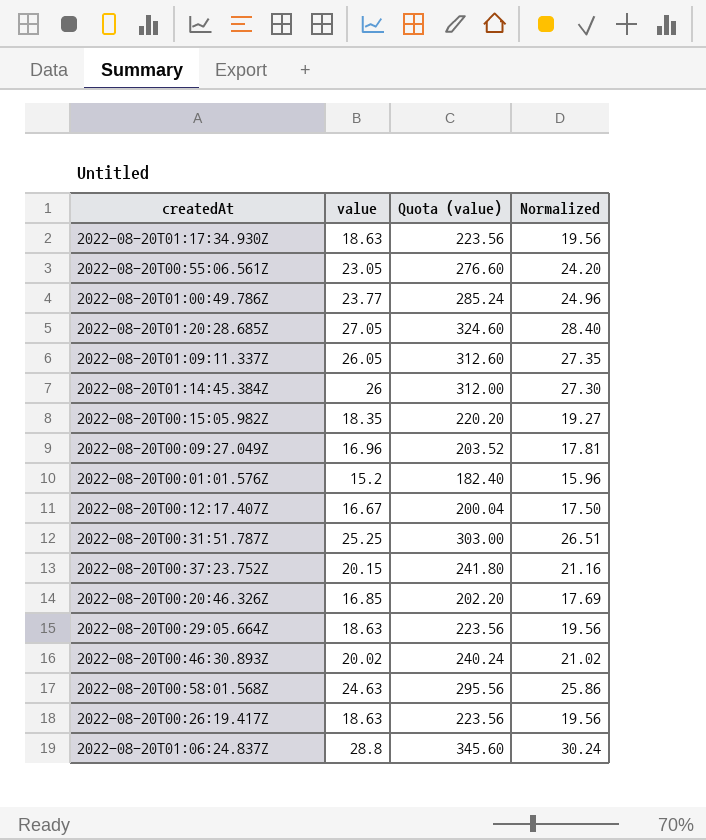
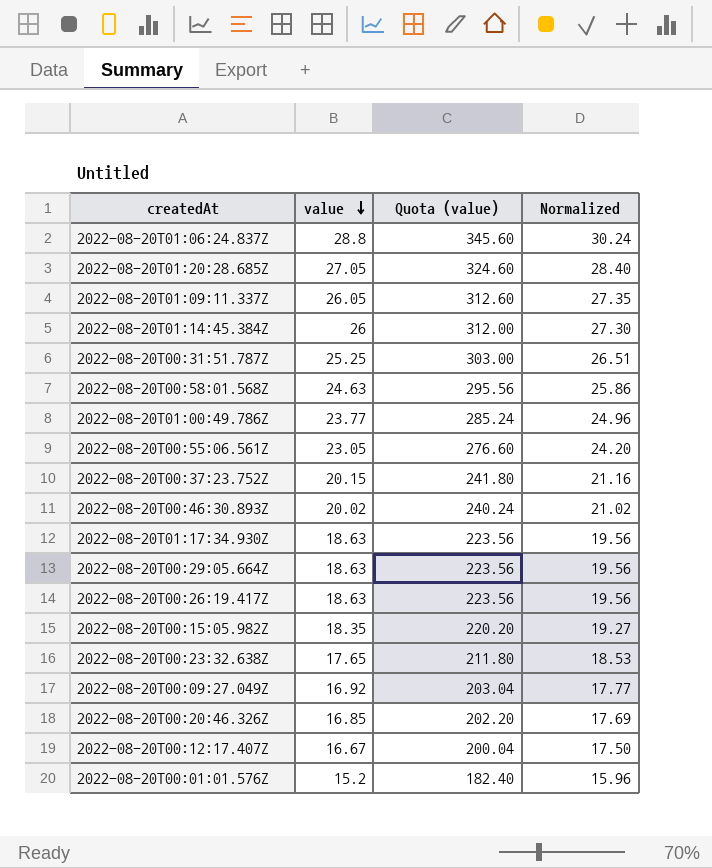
row order: none -> value descending
row 2022-08-20T00:23:32.638Z: none -> 17.65 | 211.80 | 18.53
2022-08-20T00:09:27.049Z | value: 16.96 -> 16.92
2022-08-20T00:09:27.049Z | Quota (value): 203.52 -> 203.04
2022-08-20T00:09:27.049Z | Normalized: 17.81 -> 17.77

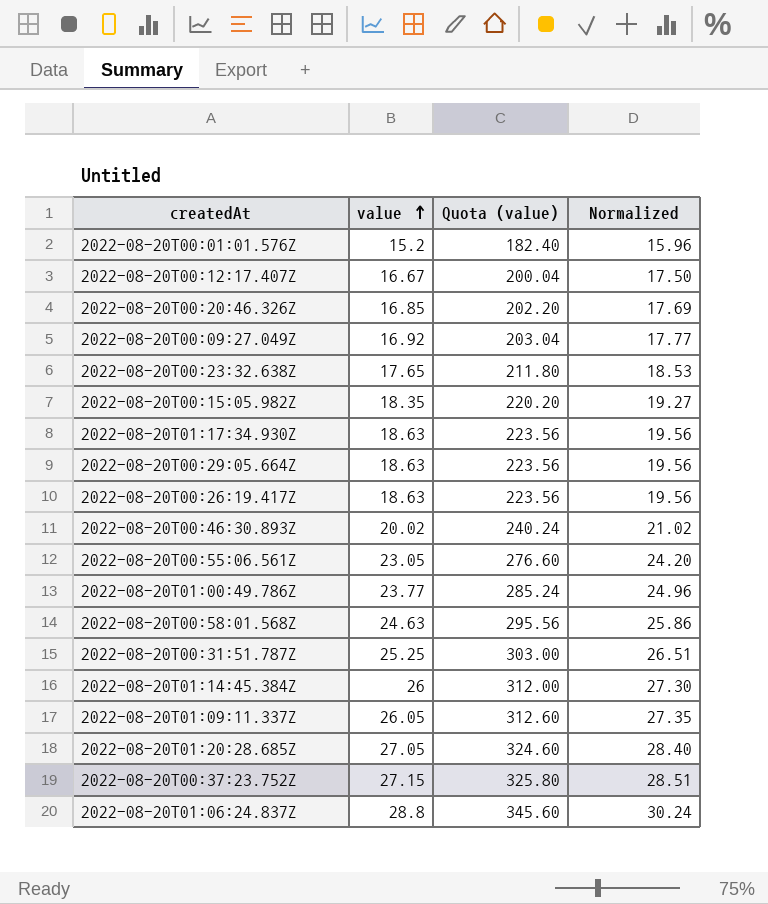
row order: value descending -> value ascending
2022-08-20T00:37:23.752Z | value: 20.15 -> 27.15
2022-08-20T00:37:23.752Z | Quota (value): 241.80 -> 325.80
2022-08-20T00:37:23.752Z | Normalized: 21.16 -> 28.51

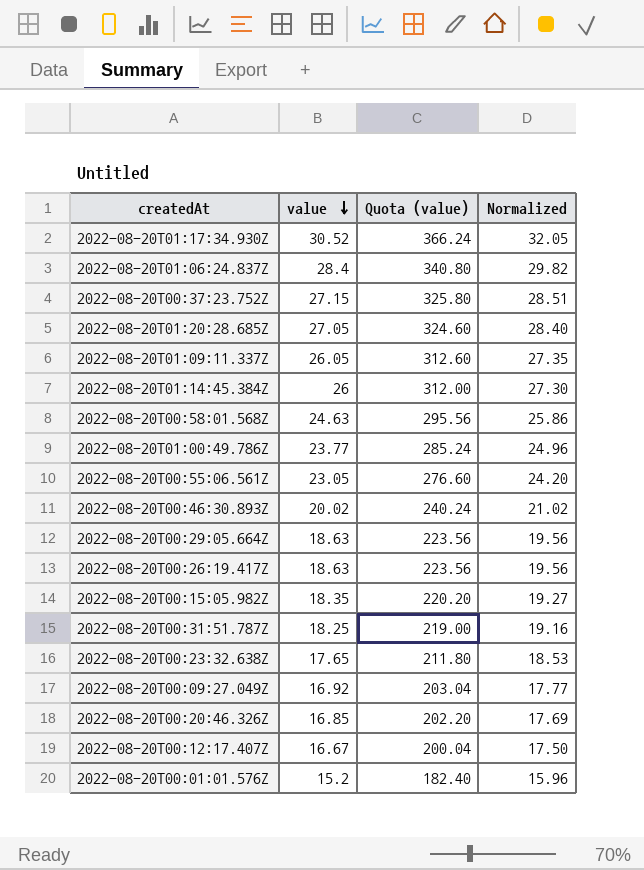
row order: value ascending -> value descending
2022-08-20T01:17:34.930Z | value: 18.63 -> 30.52
2022-08-20T01:17:34.930Z | Quota (value): 223.56 -> 366.24
2022-08-20T01:17:34.930Z | Normalized: 19.56 -> 32.05
2022-08-20T01:06:24.837Z | value: 28.8 -> 28.4
2022-08-20T01:06:24.837Z | Quota (value): 345.60 -> 340.80
2022-08-20T01:06:24.837Z | Normalized: 30.24 -> 29.82
2022-08-20T00:31:51.787Z | value: 25.25 -> 18.25
2022-08-20T00:31:51.787Z | Quota (value): 303.00 -> 219.00
2022-08-20T00:31:51.787Z | Normalized: 26.51 -> 19.16

